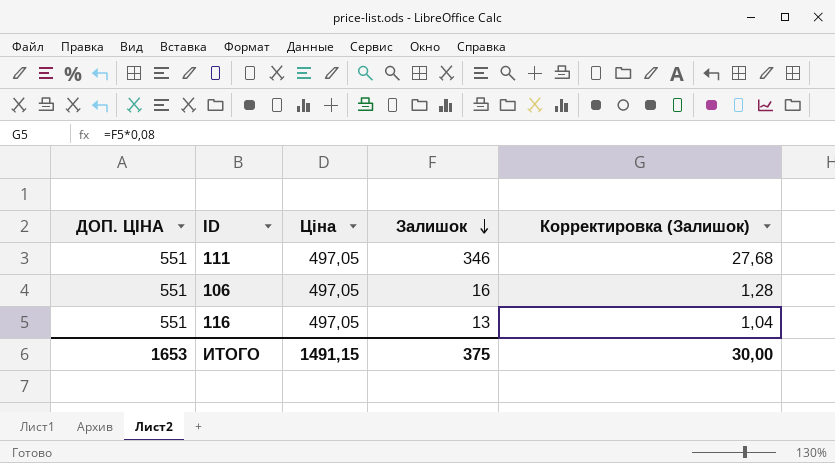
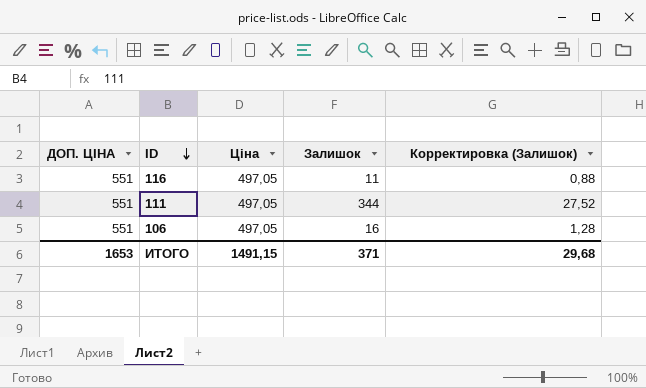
row order: Залишок descending -> ID descending
116 | Залишок: 13 -> 11
116 | Корректировка (Залишок): 1,04 -> 0,88
111 | Залишок: 346 -> 344
111 | Корректировка (Залишок): 27,68 -> 27,52
ИТОГО | Залишок: 375 -> 371
ИТОГО | Корректировка (Залишок): 30,00 -> 29,68

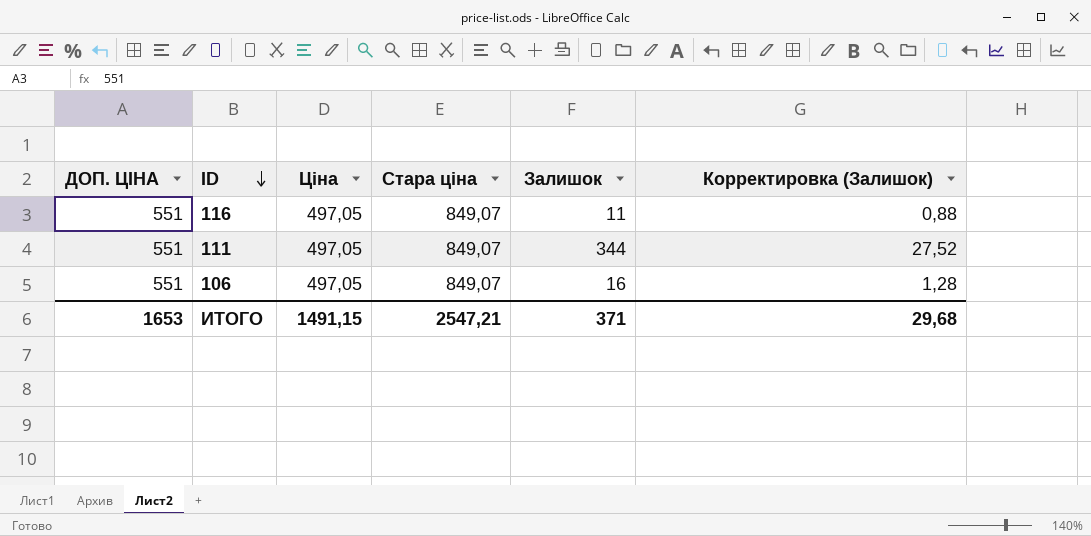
column Стара ціна | position: none -> 4

